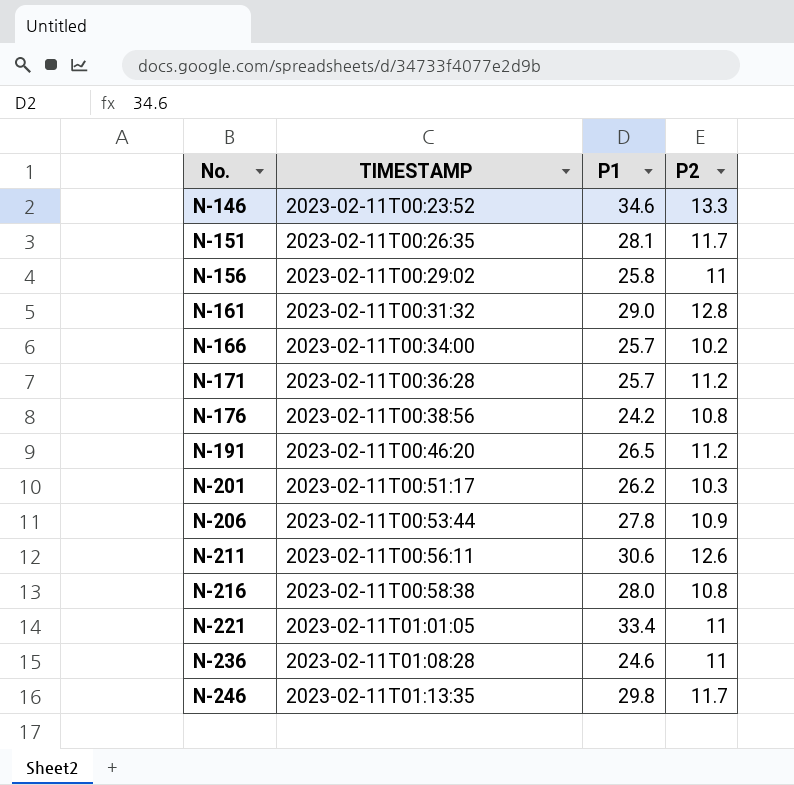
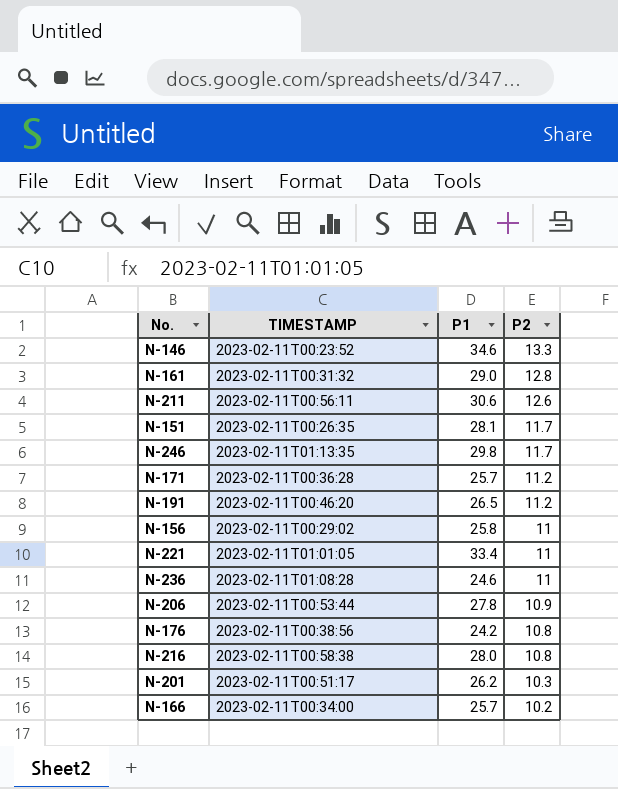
row order: No. ascending -> P2 descending

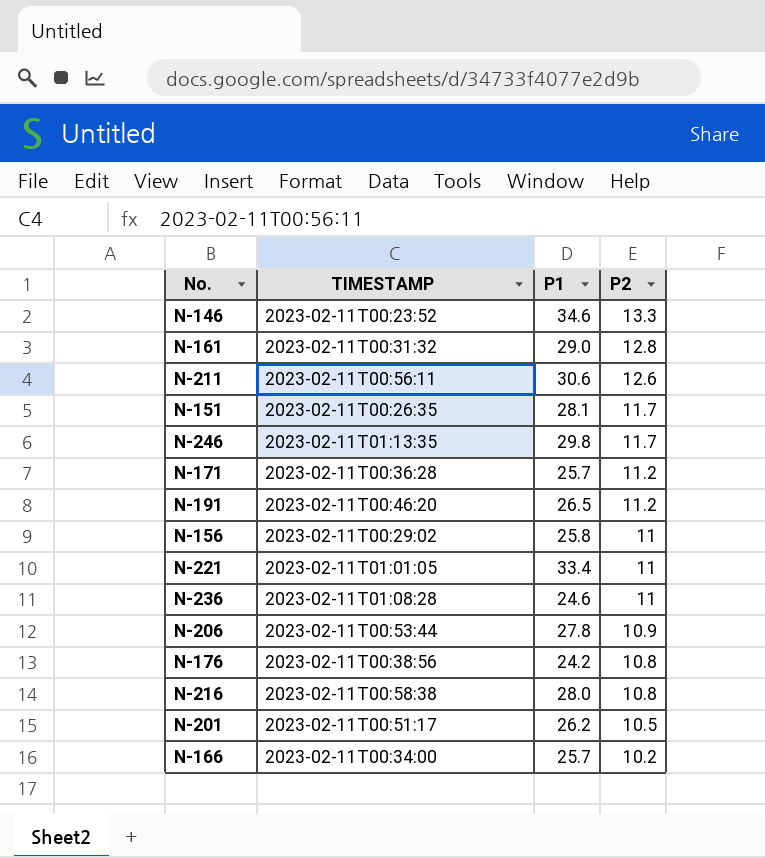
N-201 | P2: 10.3 -> 10.5

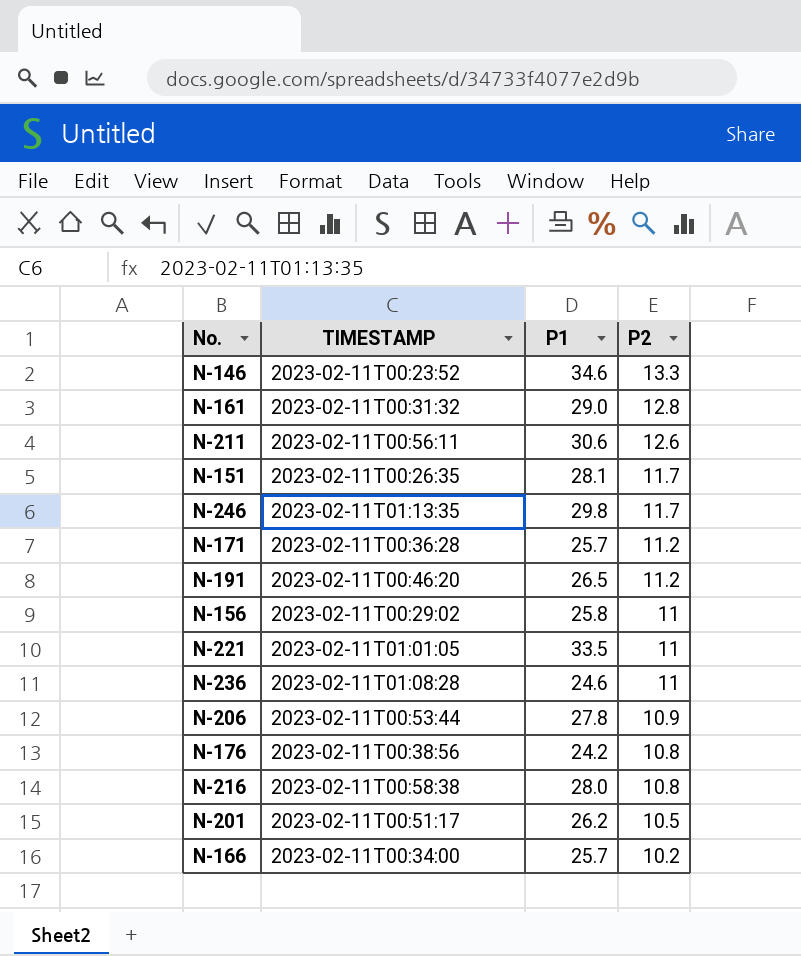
N-221 | P1: 33.4 -> 33.5

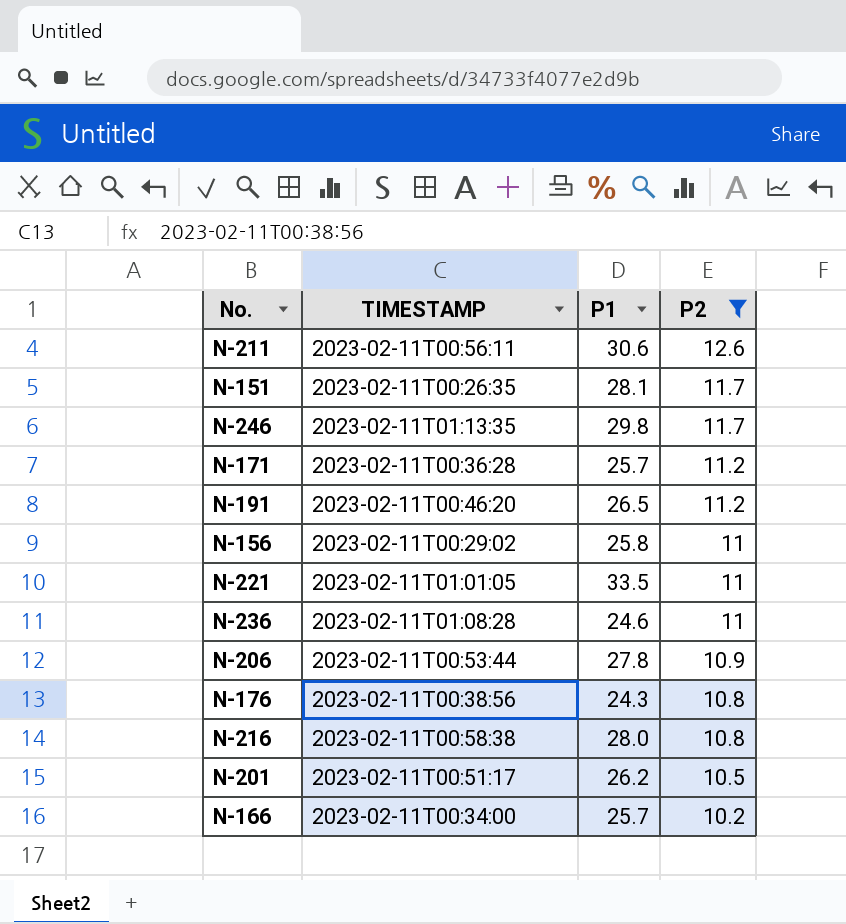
filter: none -> P2 <= 12.6
N-176 | P1: 24.2 -> 24.3

